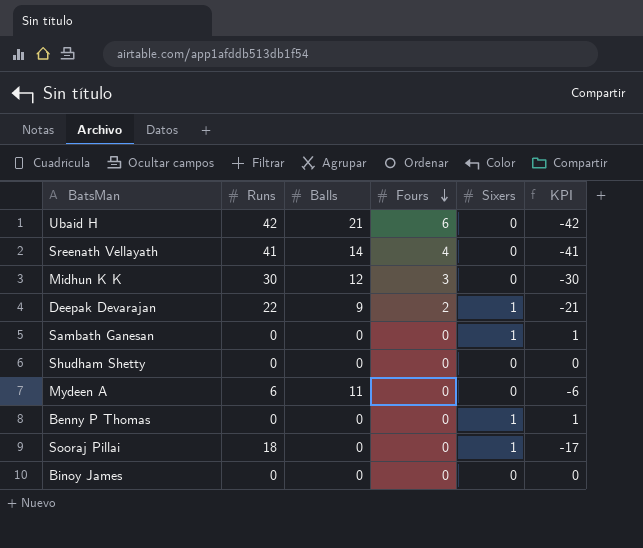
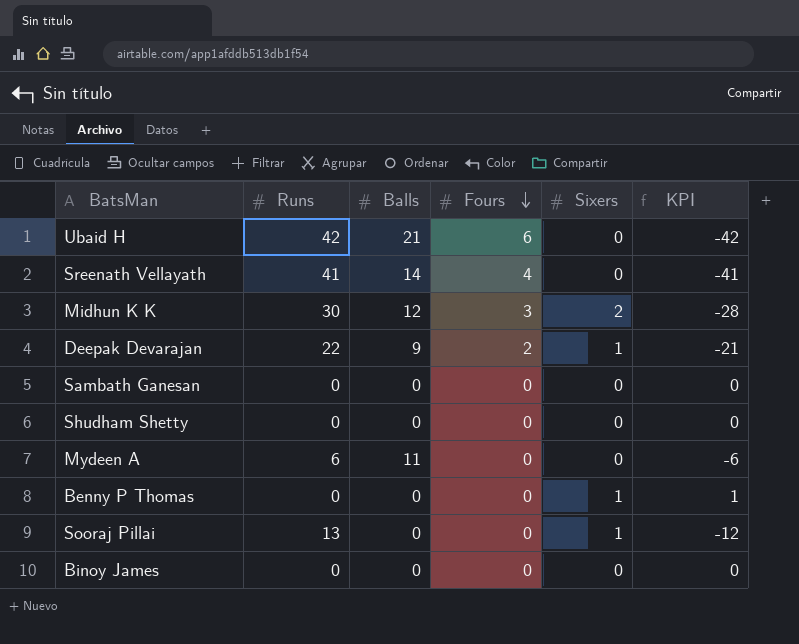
Midhun K K | Sixers: 0 -> 2
Midhun K K | KPI: -30 -> -28
Sambath Ganesan | Sixers: 1 -> 0
Sambath Ganesan | KPI: 1 -> 0
Sooraj Pillai | Runs: 18 -> 13
Sooraj Pillai | KPI: -17 -> -12

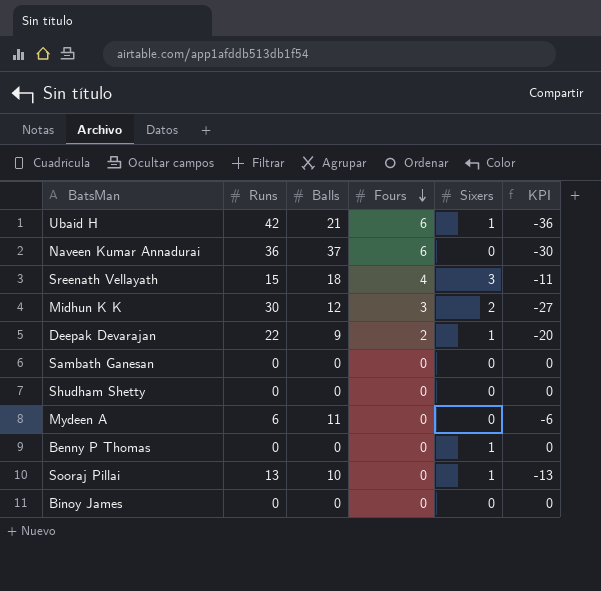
column KPI | formula: [Sixers] - [Runs] -> [Fours] - [Runs]
Ubaid H | Sixers: 0 -> 1
row Naveen Kumar Annadurai: none -> 36 | 37 | 6 | 0 | -30
Sreenath Vellayath | Runs: 41 -> 15
Sreenath Vellayath | Balls: 14 -> 18
Sreenath Vellayath | Sixers: 0 -> 3
Sooraj Pillai | Balls: 0 -> 10

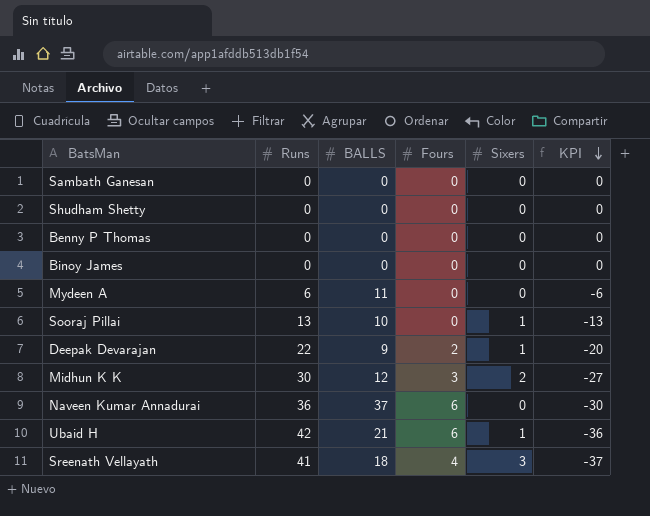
row order: Fours descending -> KPI descending
column name: Balls -> BALLS
Benny P Thomas | Sixers: 1 -> 0
Sreenath Vellayath | Runs: 15 -> 41
Sreenath Vellayath | KPI: -11 -> -37

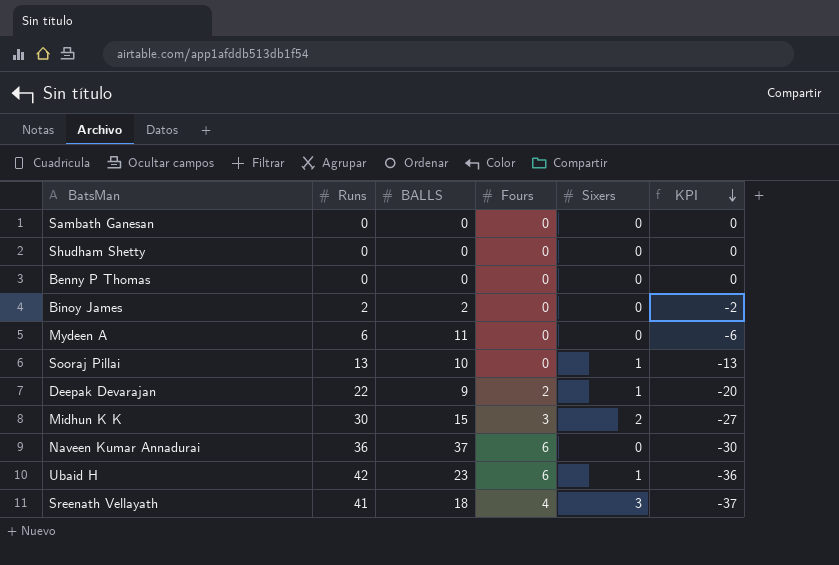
Binoy James | Runs: 0 -> 2
Binoy James | BALLS: 0 -> 2
Binoy James | KPI: 0 -> -2
Midhun K K | BALLS: 12 -> 15
Ubaid H | BALLS: 21 -> 23

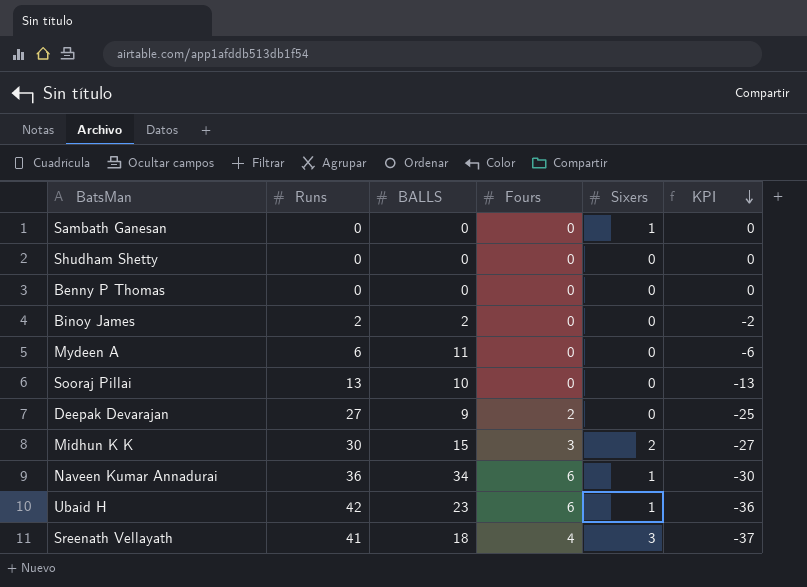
Sambath Ganesan | Sixers: 0 -> 1
Sooraj Pillai | Sixers: 1 -> 0
Deepak Devarajan | Runs: 22 -> 27
Deepak Devarajan | Sixers: 1 -> 0
Deepak Devarajan | KPI: -20 -> -25
Naveen Kumar Annadurai | BALLS: 37 -> 34
Naveen Kumar Annadurai | Sixers: 0 -> 1

